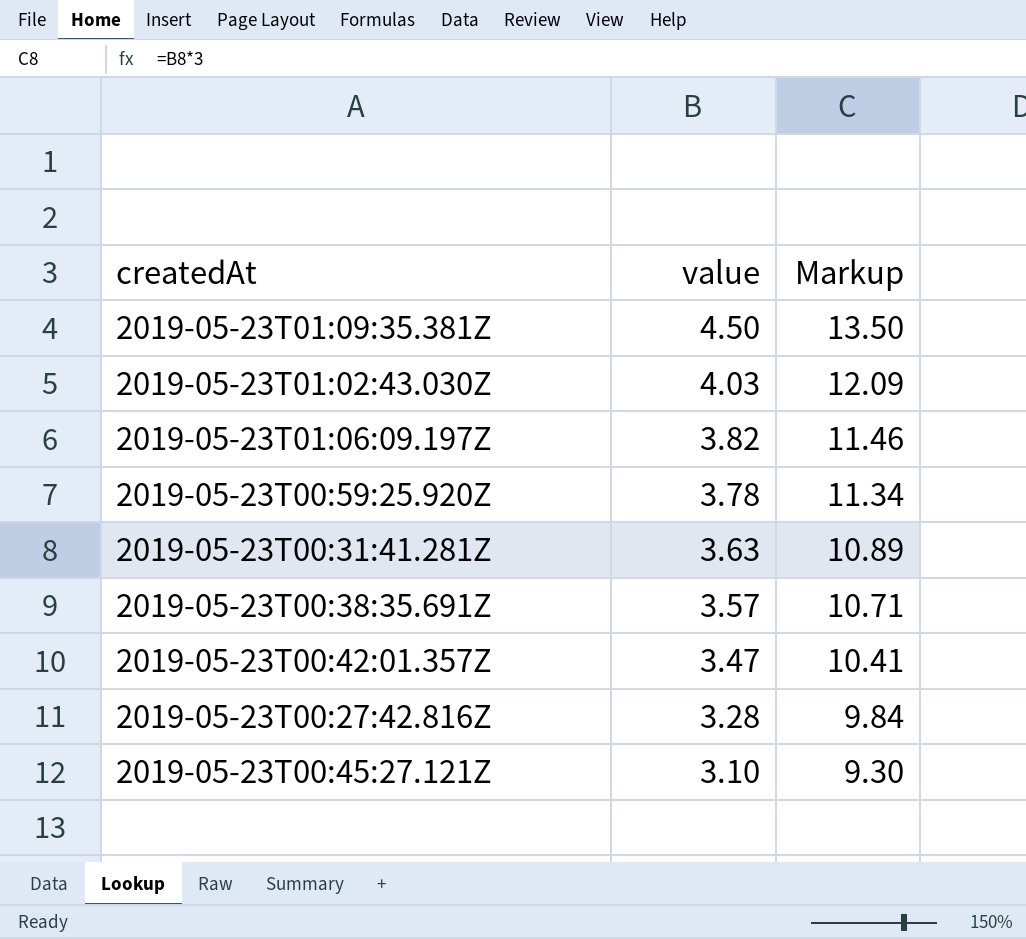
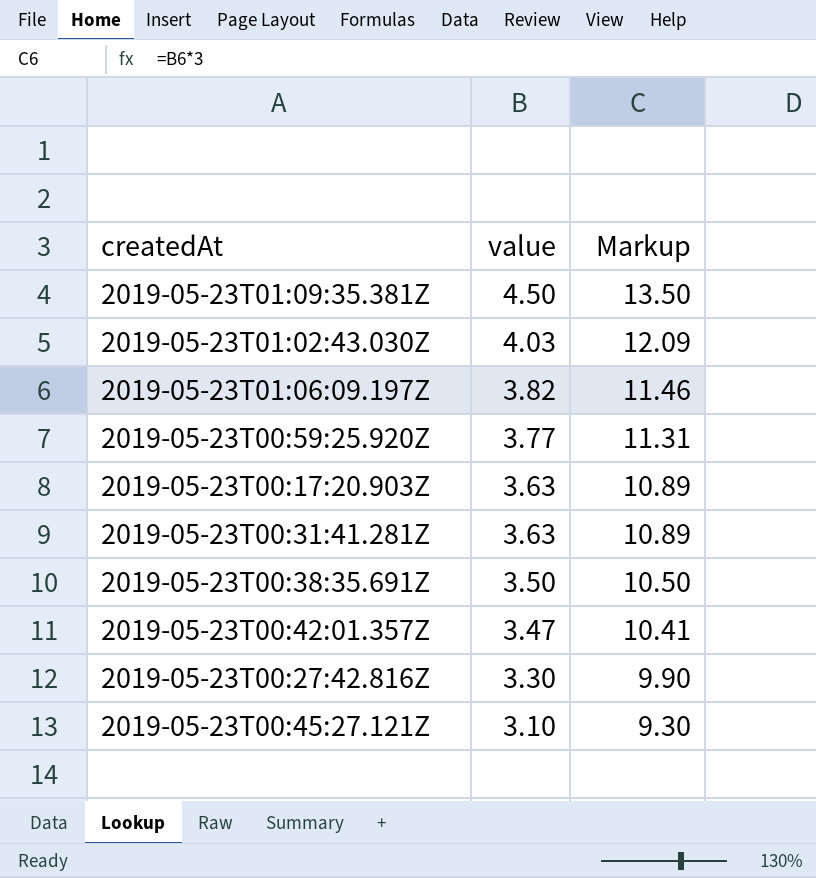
2019-05-23T00:59:25.920Z | value: 3.78 -> 3.77
2019-05-23T00:59:25.920Z | Markup: 11.34 -> 11.31
row 2019-05-23T00:17:20.903Z: none -> 3.63 | 10.89
2019-05-23T00:38:35.691Z | value: 3.57 -> 3.50
2019-05-23T00:38:35.691Z | Markup: 10.71 -> 10.50
2019-05-23T00:27:42.816Z | value: 3.28 -> 3.30
2019-05-23T00:27:42.816Z | Markup: 9.84 -> 9.90

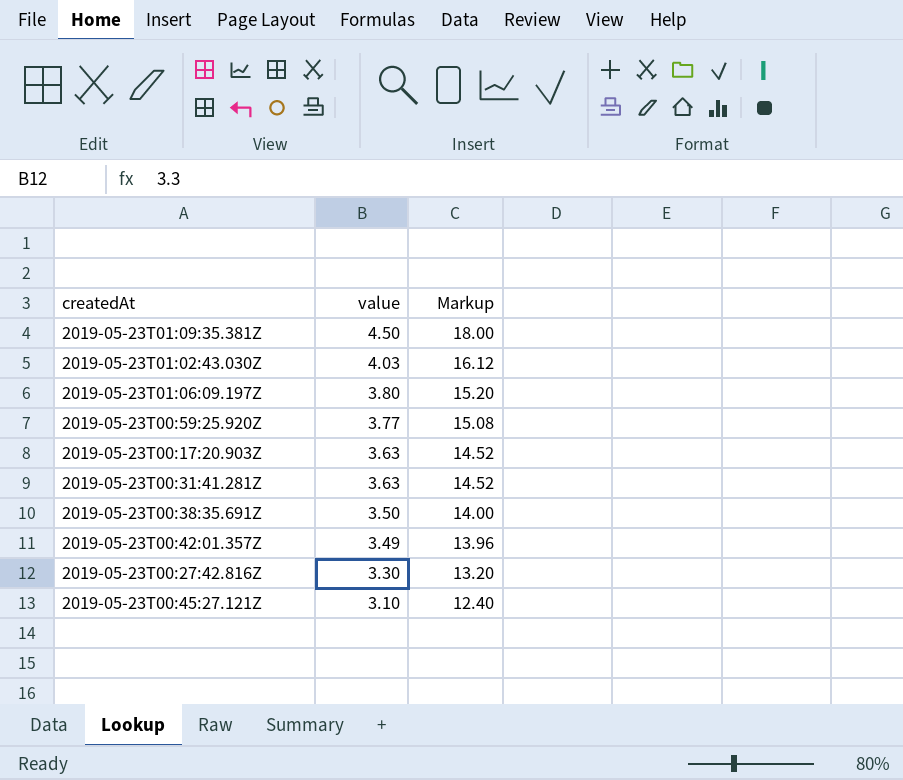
column Markup | formula: [value] * 3 -> [value] * 4
2019-05-23T01:06:09.197Z | value: 3.82 -> 3.80
2019-05-23T00:42:01.357Z | value: 3.47 -> 3.49

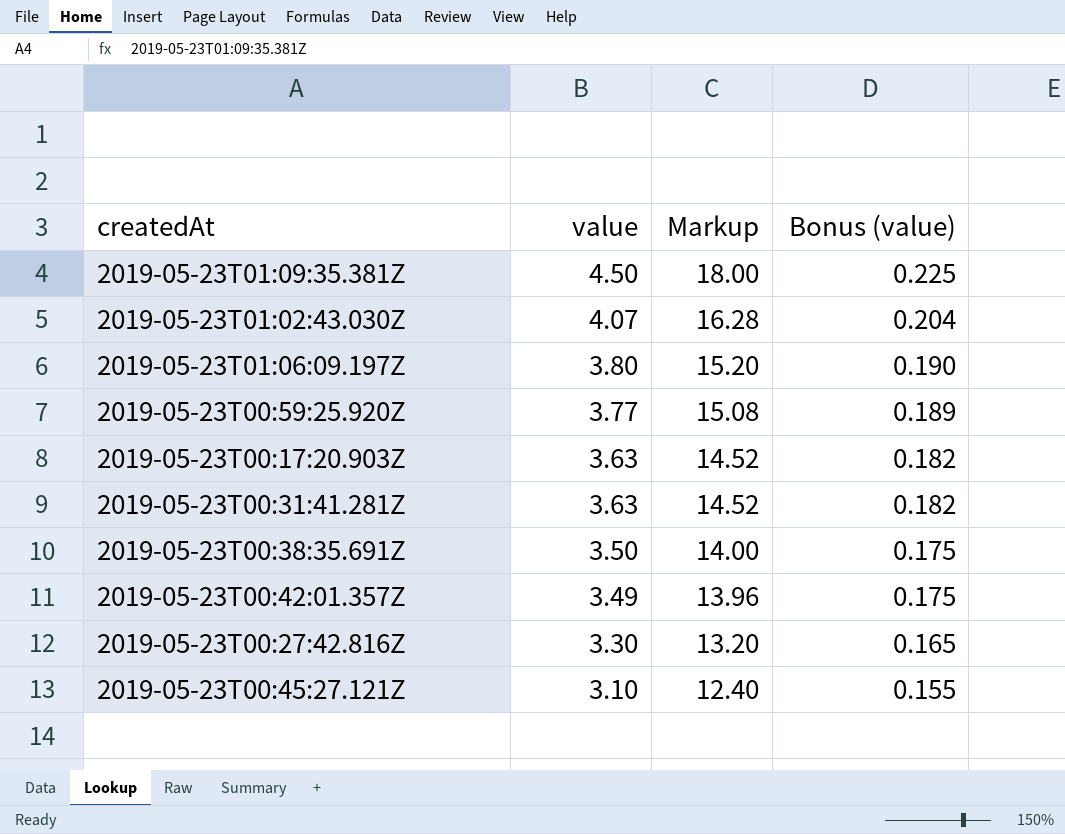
column Bonus (value) | formula: none -> [value] * 0.05
2019-05-23T01:02:43.030Z | value: 4.03 -> 4.07
2019-05-23T01:02:43.030Z | Markup: 16.12 -> 16.28

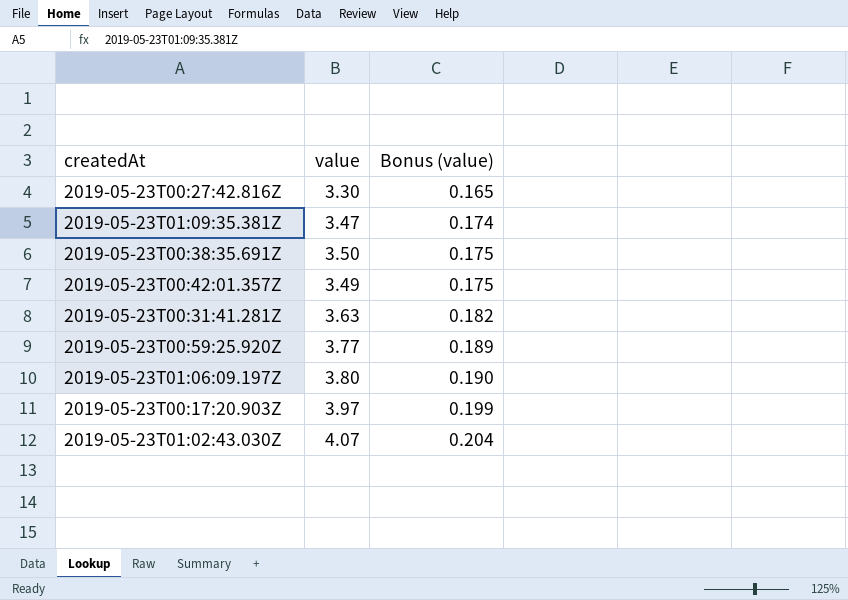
row order: value descending -> Bonus (value) ascending
column Markup | formula: [value] * 4 -> none
row 2019-05-23T00:45:27.121Z: 3.10 | 12.40 | 0.155 -> none
2019-05-23T01:09:35.381Z | value: 4.50 -> 3.47
2019-05-23T01:09:35.381Z | Bonus (value): 0.225 -> 0.174
2019-05-23T00:17:20.903Z | value: 3.63 -> 3.97
2019-05-23T00:17:20.903Z | Bonus (value): 0.182 -> 0.199

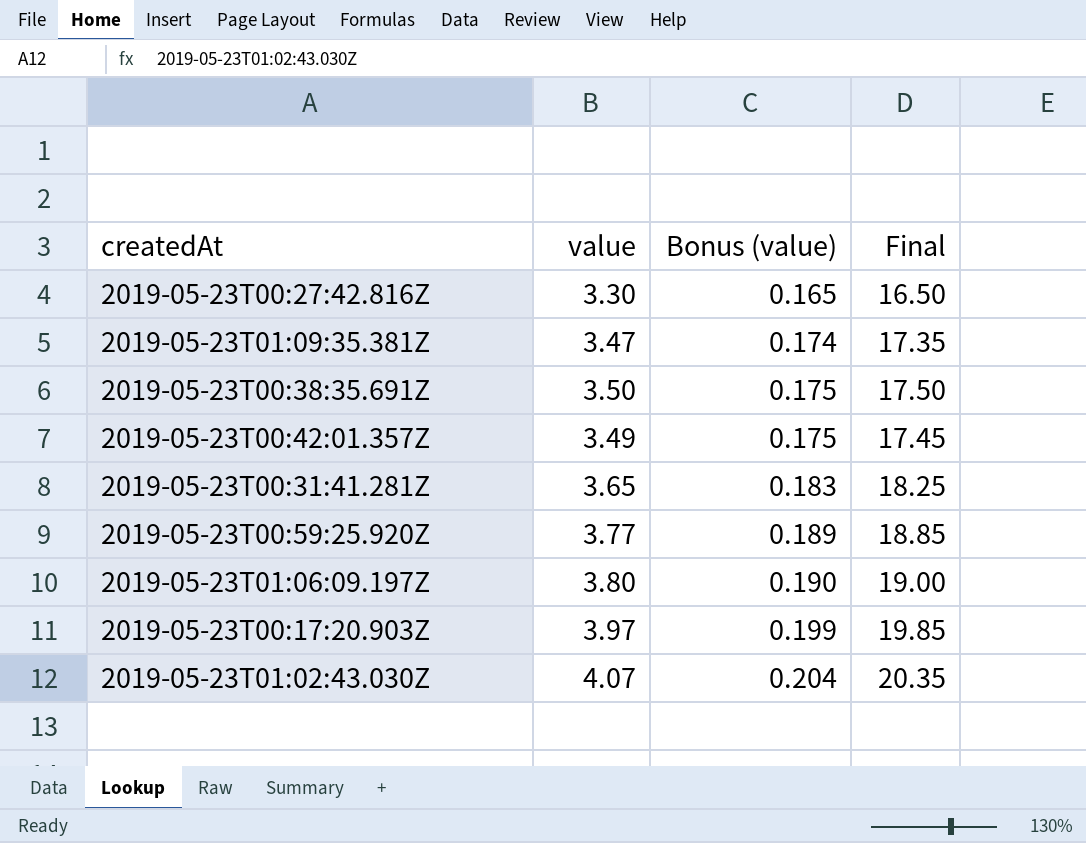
column Final | formula: none -> [value] * 5
2019-05-23T00:31:41.281Z | value: 3.63 -> 3.65
2019-05-23T00:31:41.281Z | Bonus (value): 0.182 -> 0.183

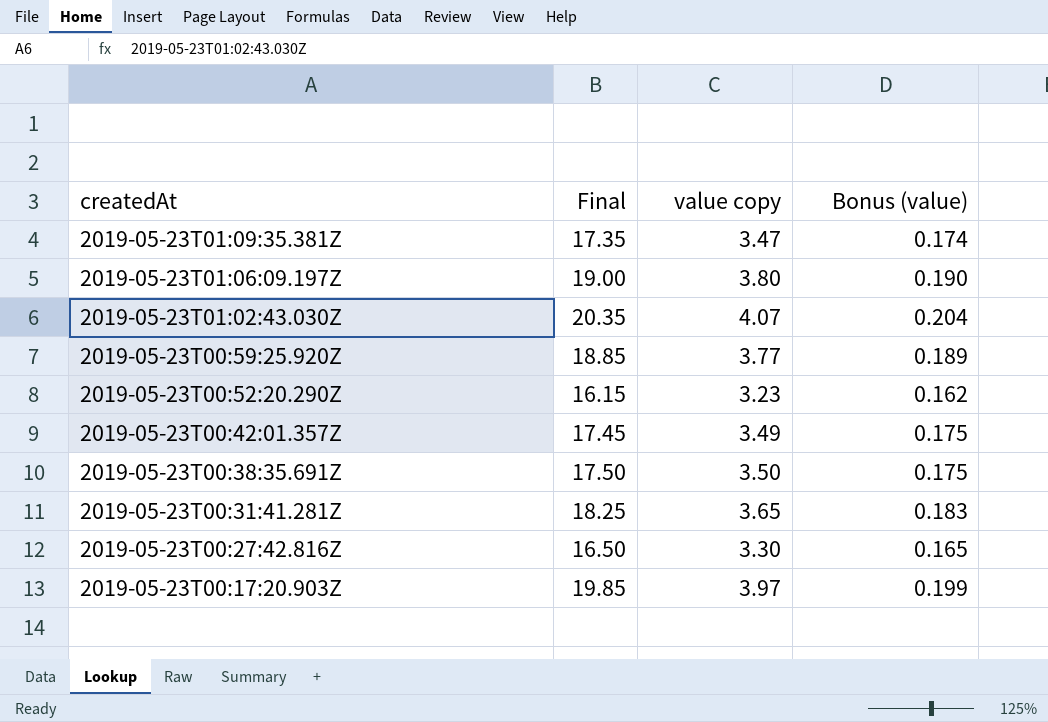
row order: Bonus (value) ascending -> createdAt descending
column Final | position: 4 -> 2
column name: value -> value copy
row 2019-05-23T00:52:20.290Z: none -> 16.15 | 3.23 | 0.162

